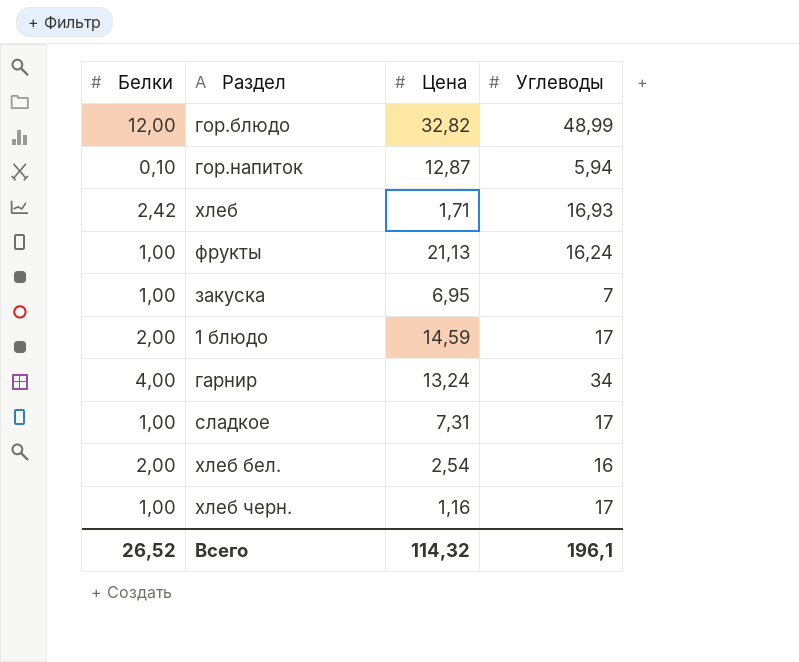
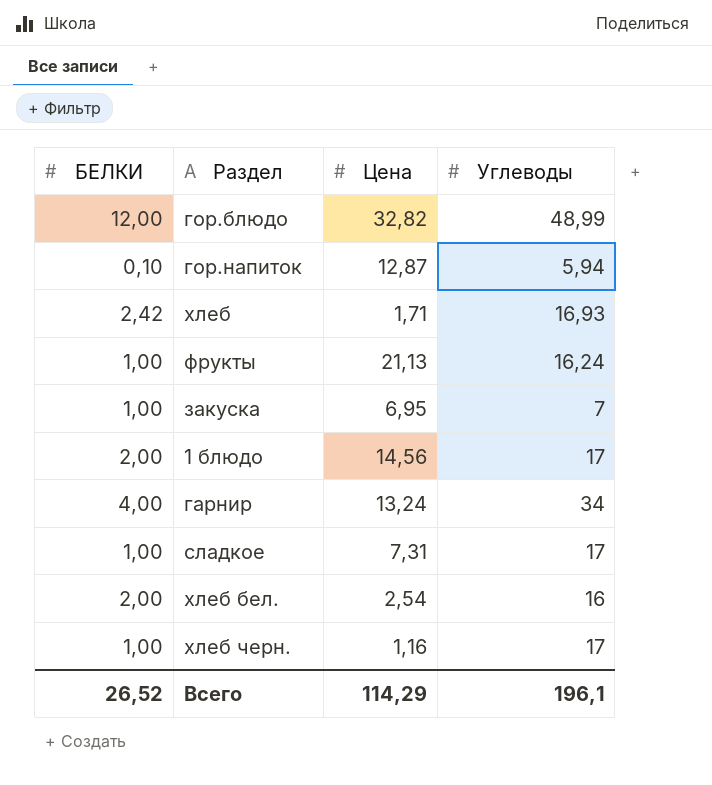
column name: Белки -> БЕЛКИ
1 блюдо | Цена: 14,59 -> 14,56
Всего | Цена: 114,32 -> 114,29

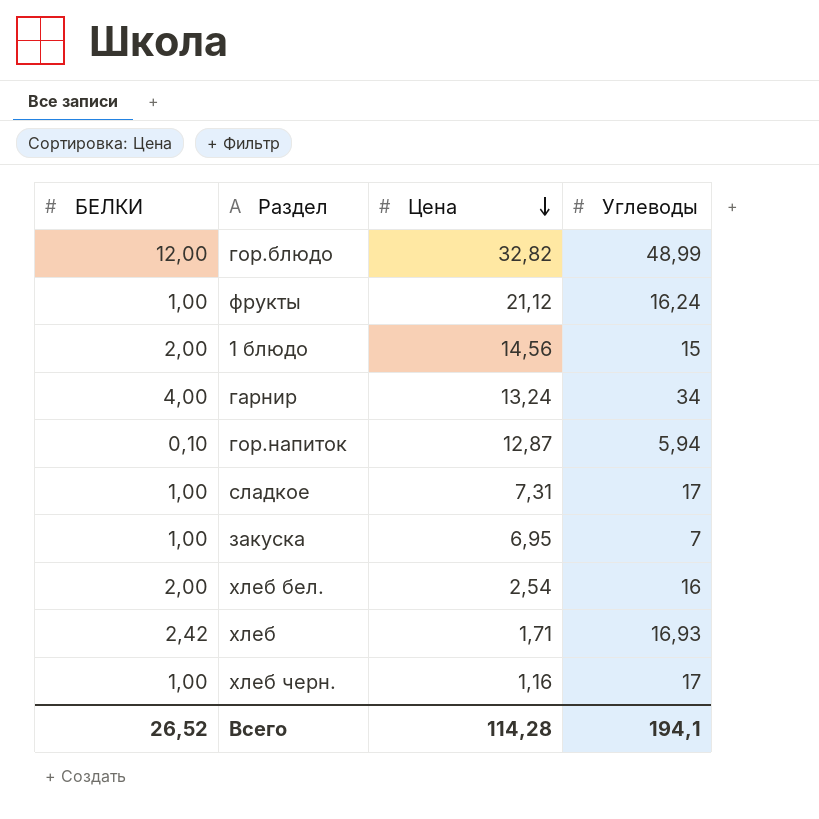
row order: none -> Цена descending
фрукты | Цена: 21,13 -> 21,12
1 блюдо | Углеводы: 17 -> 15
Всего | Цена: 114,29 -> 114,28
Всего | Углеводы: 196,1 -> 194,1

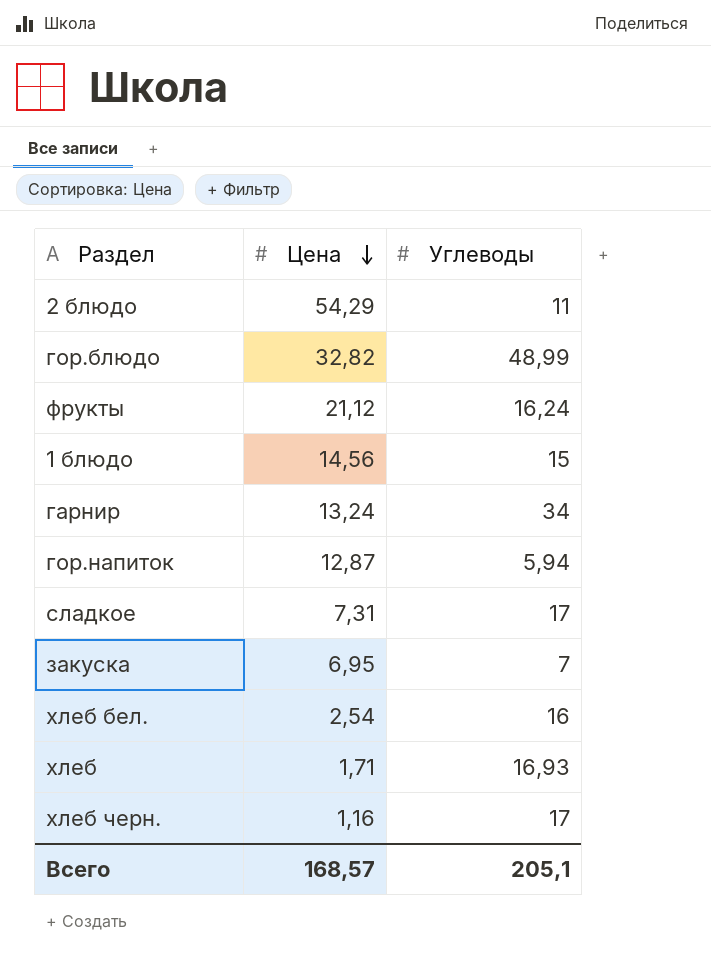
column БЕЛКИ | position: 1 -> none
row 2 блюдо: none -> 54,29 | 11
Всего | Цена: 114,28 -> 168,57
Всего | Углеводы: 194,1 -> 205,1

